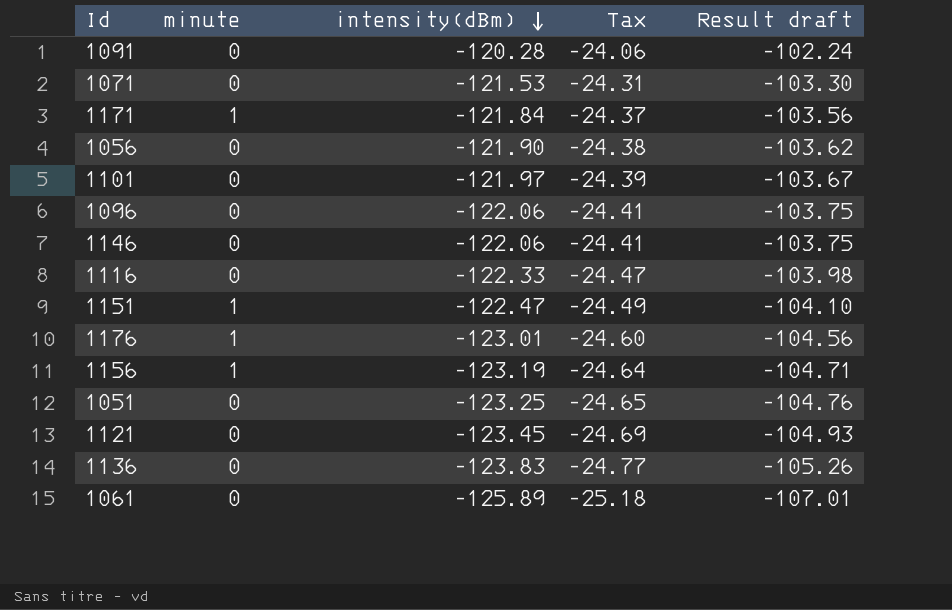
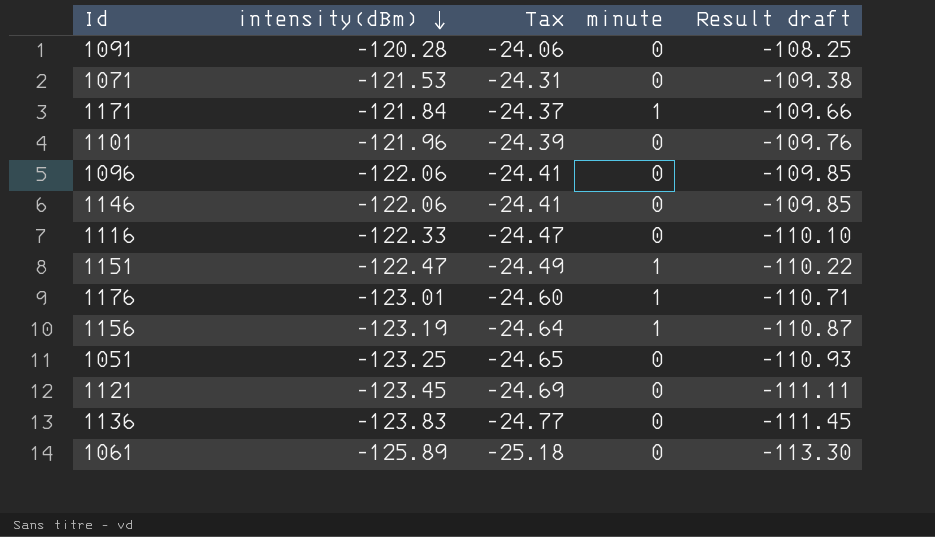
column minute | position: 2 -> 4
column Result draft | formula: [intensity(dBm)] * 0.85 -> [intensity(dBm)] * 0.9
row 1056: 0 | -121.90 | -24.38 | -103.62 -> none
1101 | intensity(dBm): -121.97 -> -121.96

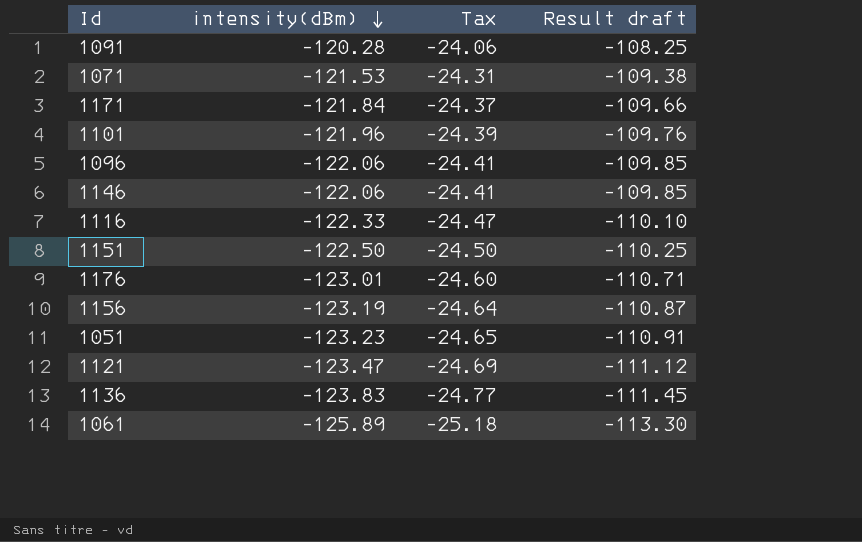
column minute | position: 4 -> none
1151 | intensity(dBm): -122.47 -> -122.50
1151 | Tax: -24.49 -> -24.50
1151 | Result draft: -110.22 -> -110.25
1051 | intensity(dBm): -123.25 -> -123.23
1051 | Result draft: -110.93 -> -110.91
1121 | intensity(dBm): -123.45 -> -123.47
1121 | Result draft: -111.11 -> -111.12

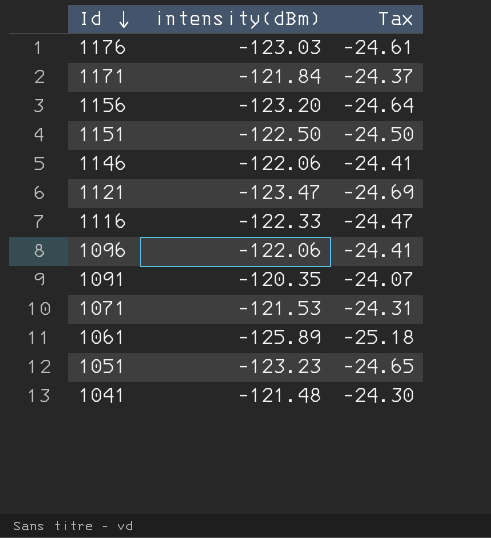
row order: intensity(dBm) descending -> Id descending
column Result draft | formula: [intensity(dBm)] * 0.9 -> none
row 1101: -121.96 | -24.39 | -109.76 -> none
row 1136: -123.83 | -24.77 | -111.45 -> none
1176 | intensity(dBm): -123.01 -> -123.03
1176 | Tax: -24.60 -> -24.61
1156 | intensity(dBm): -123.19 -> -123.20
1091 | intensity(dBm): -120.28 -> -120.35
1091 | Tax: -24.06 -> -24.07
row 1041: none -> -121.48 | -24.30

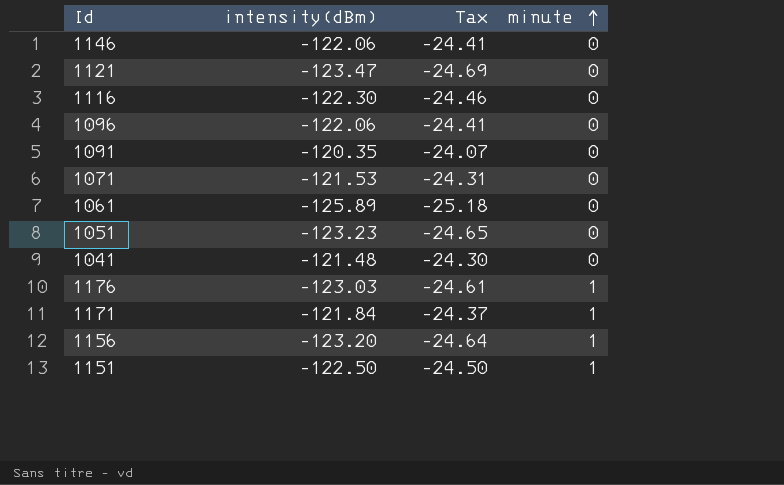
row order: Id descending -> minute ascending
column minute | position: none -> 4
1116 | intensity(dBm): -122.33 -> -122.30
1116 | Tax: -24.47 -> -24.46

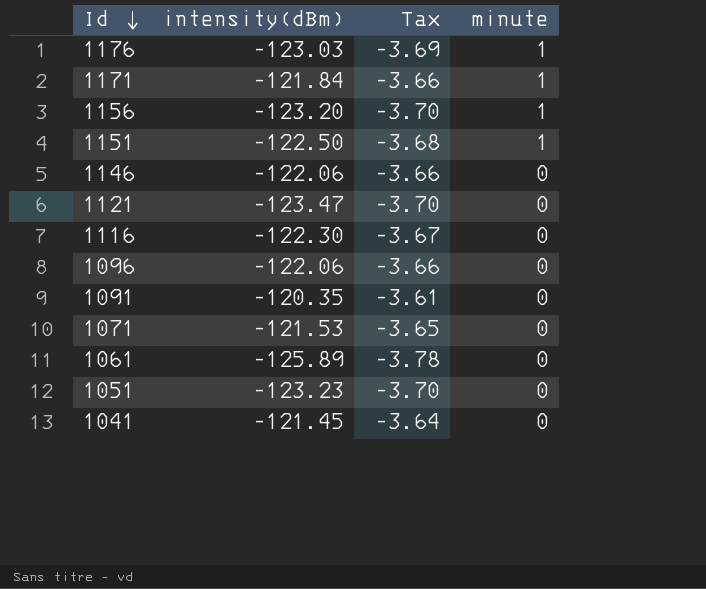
row order: minute ascending -> Id descending
column Tax | formula: [intensity(dBm)] * 0.2 -> [intensity(dBm)] * 0.03
1041 | intensity(dBm): -121.48 -> -121.45

